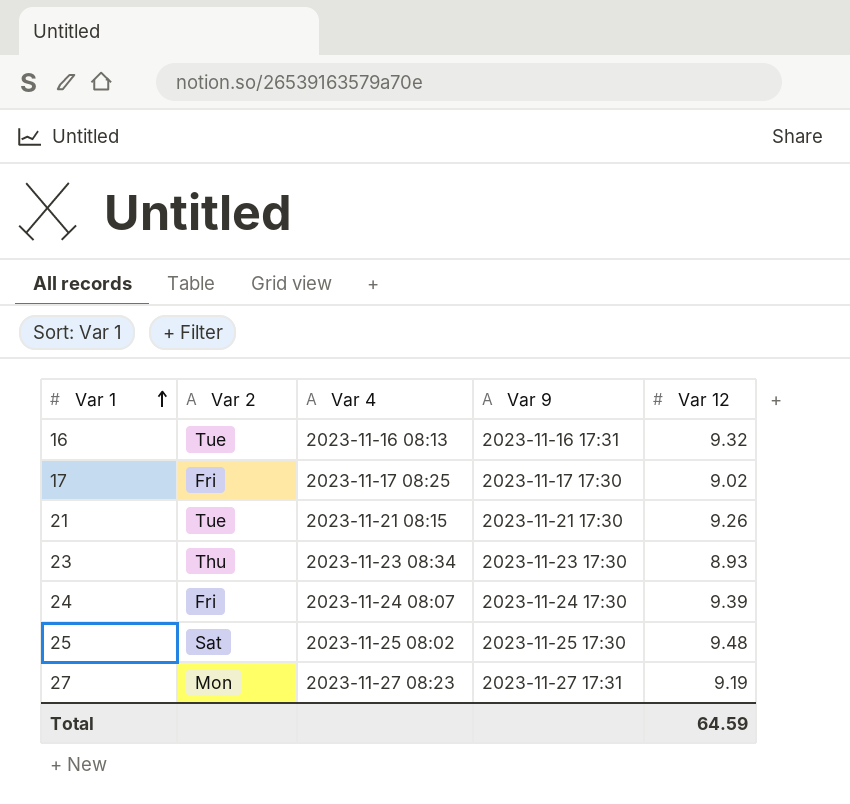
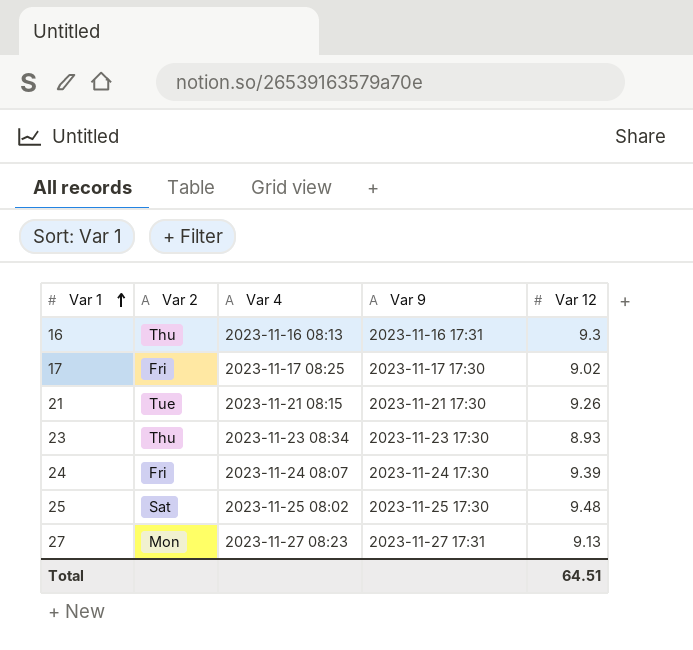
16 | Var 2: Tue -> Thu
16 | Var 12: 9.32 -> 9.3
27 | Var 12: 9.19 -> 9.13
Total | Var 12: 64.59 -> 64.51

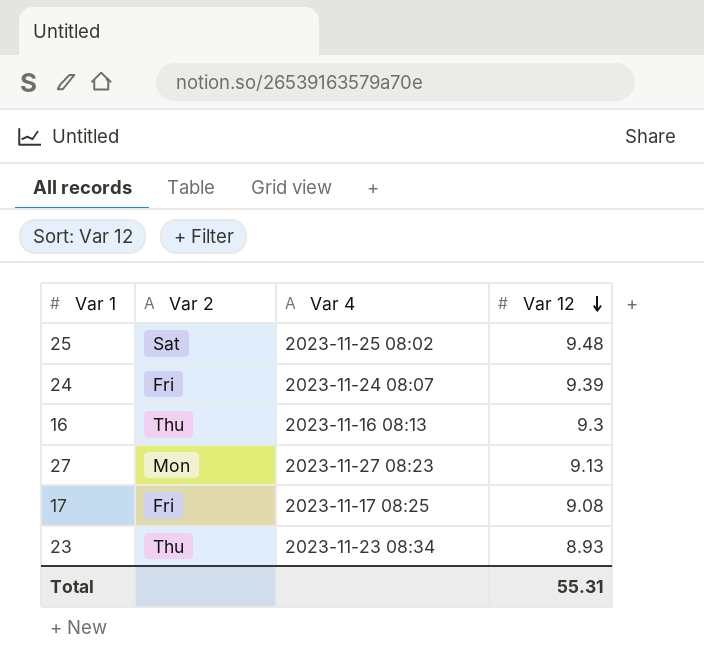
row order: Var 1 ascending -> Var 12 descending
column Var 9 | position: 4 -> none
row 21: Tue | 2023-11-21 08:15 | 2023-11-21 17:30 | 9.26 -> none
17 | Var 12: 9.02 -> 9.08
Total | Var 12: 64.51 -> 55.31

